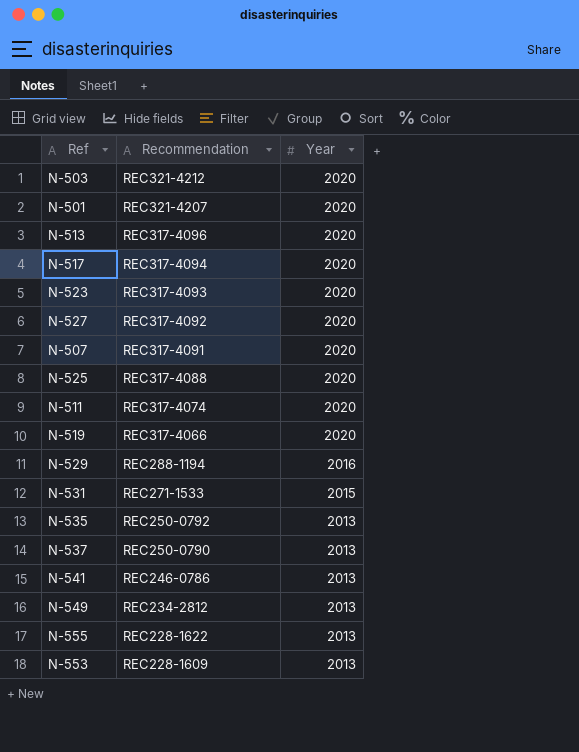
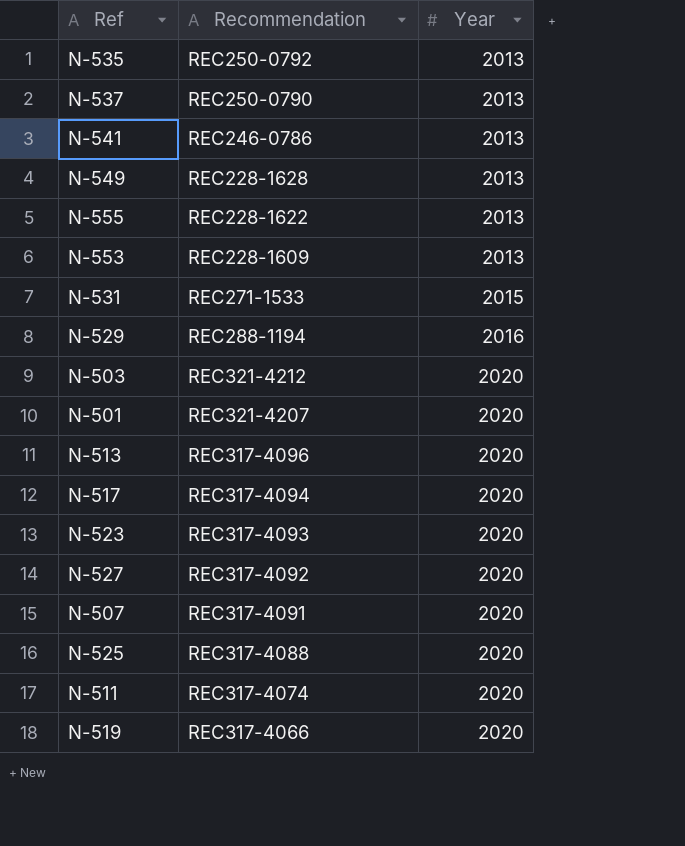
row order: Recommendation descending -> Year ascending
N-549 | Recommendation: REC234-2812 -> REC228-1628

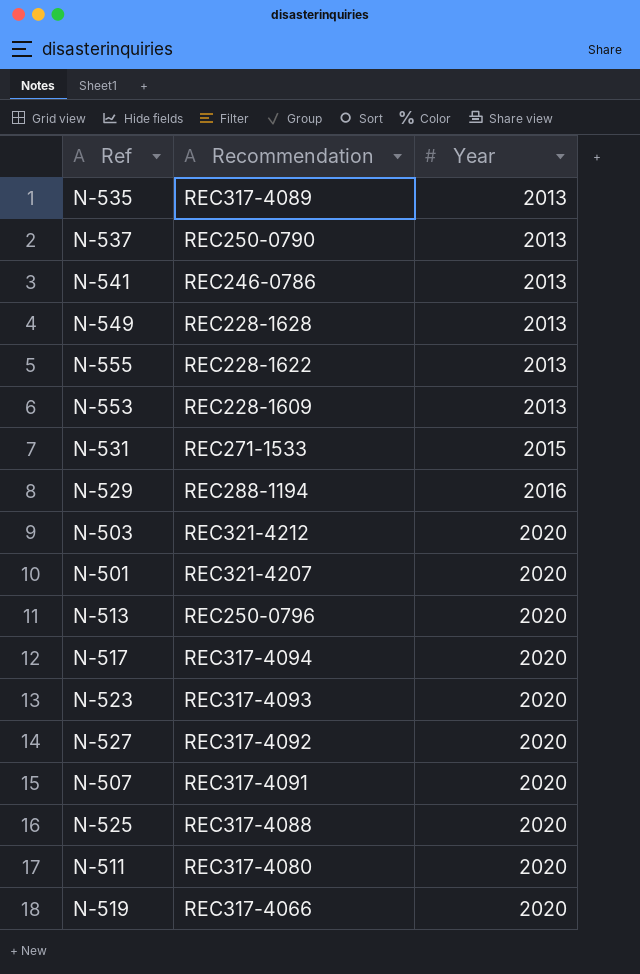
N-535 | Recommendation: REC250-0792 -> REC317-4089
N-513 | Recommendation: REC317-4096 -> REC250-0796
N-511 | Recommendation: REC317-4074 -> REC317-4080

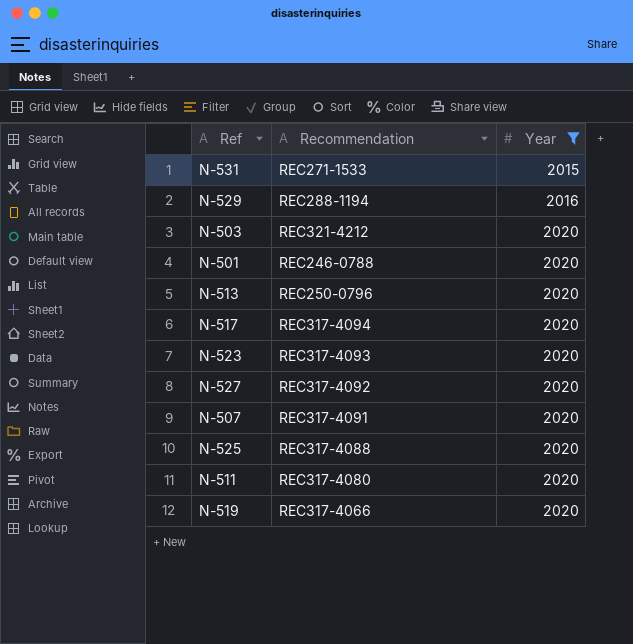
filter: none -> Year != 2013
N-501 | Recommendation: REC321-4207 -> REC246-0788

